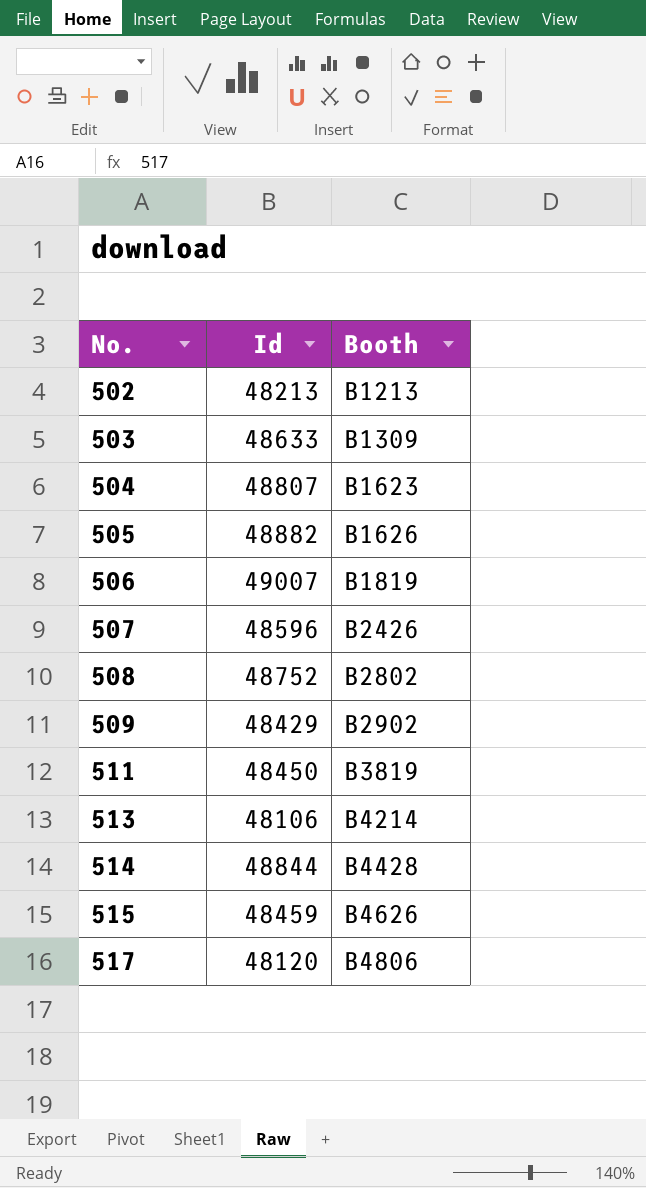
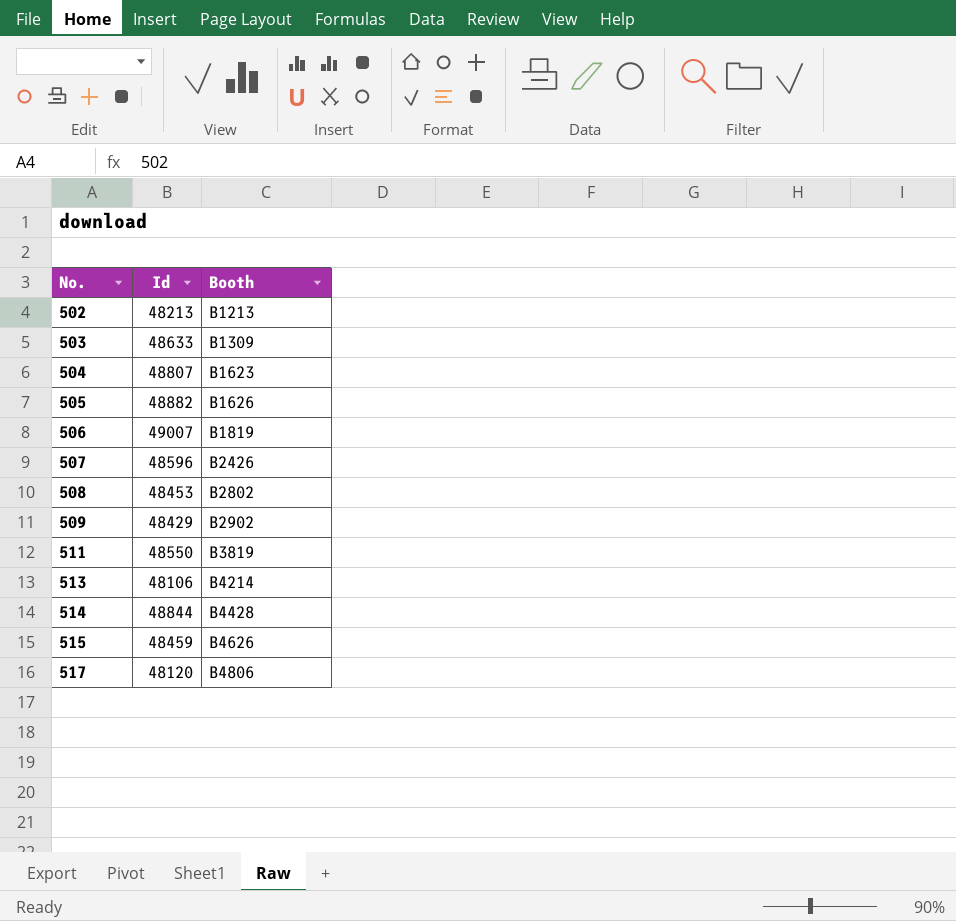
508 | Id: 48752 -> 48453
511 | Id: 48450 -> 48550

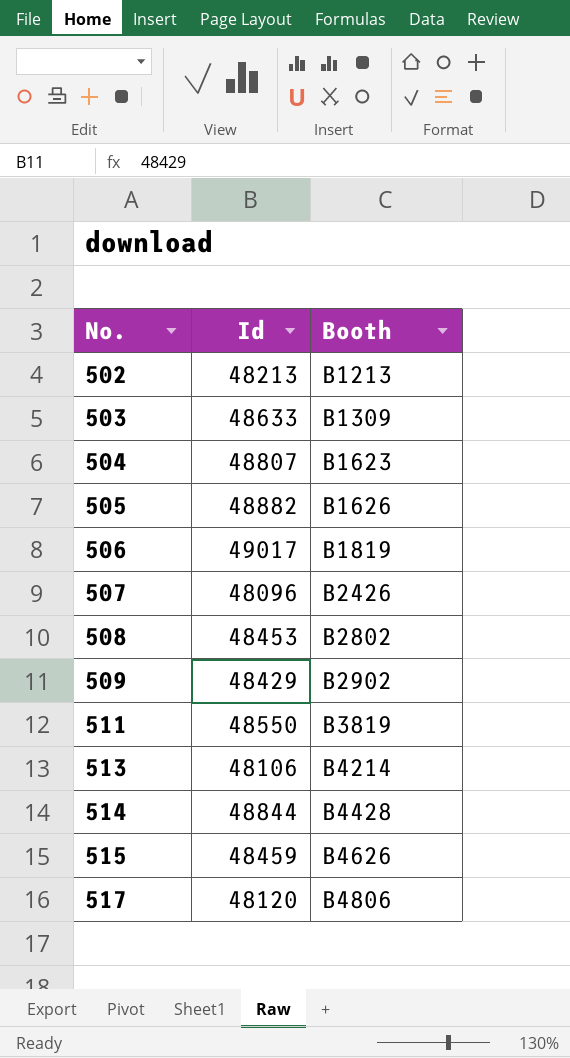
506 | Id: 49007 -> 49017
507 | Id: 48596 -> 48096

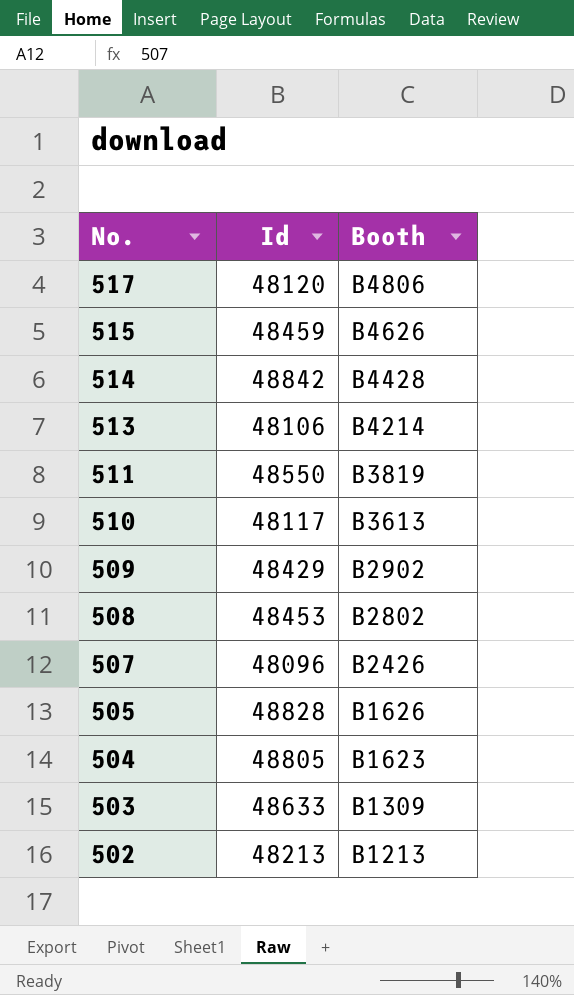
row order: No. ascending -> No. descending
row 506: 49017 | B1819 -> none
514 | Id: 48844 -> 48842
row 510: none -> 48117 | B3613
505 | Id: 48882 -> 48828
504 | Id: 48807 -> 48805

